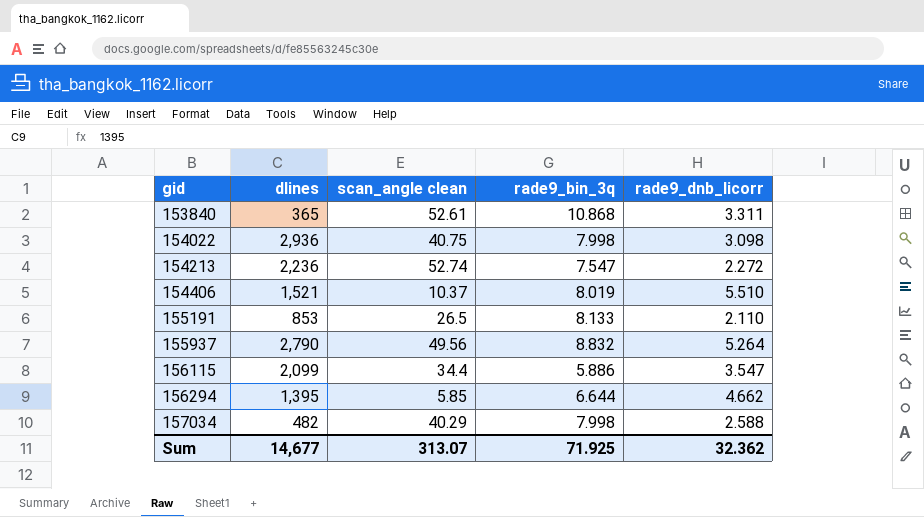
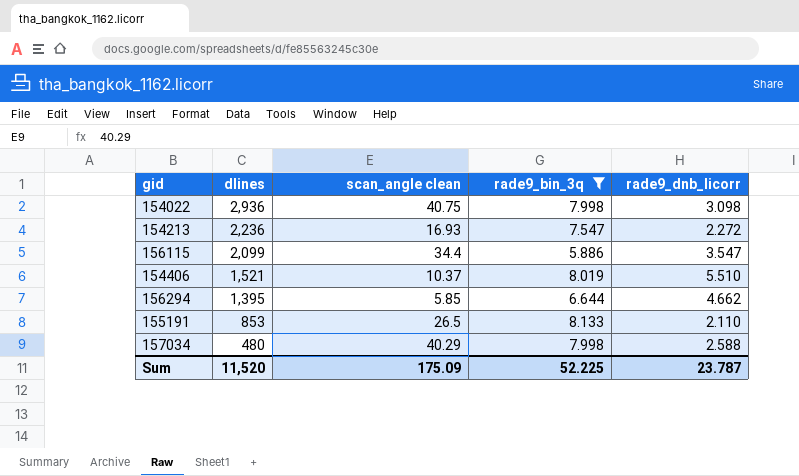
filter: none -> rade9_bin_3q <= 8.133
row order: gid ascending -> dlines descending
154213 | scan_angle clean: 52.74 -> 16.93
157034 | dlines: 482 -> 480
Sum | dlines: 14,677 -> 11,520
Sum | scan_angle clean: 313.07 -> 175.09
Sum | rade9_bin_3q: 71.925 -> 52.225
Sum | rade9_dnb_licorr: 32.362 -> 23.787

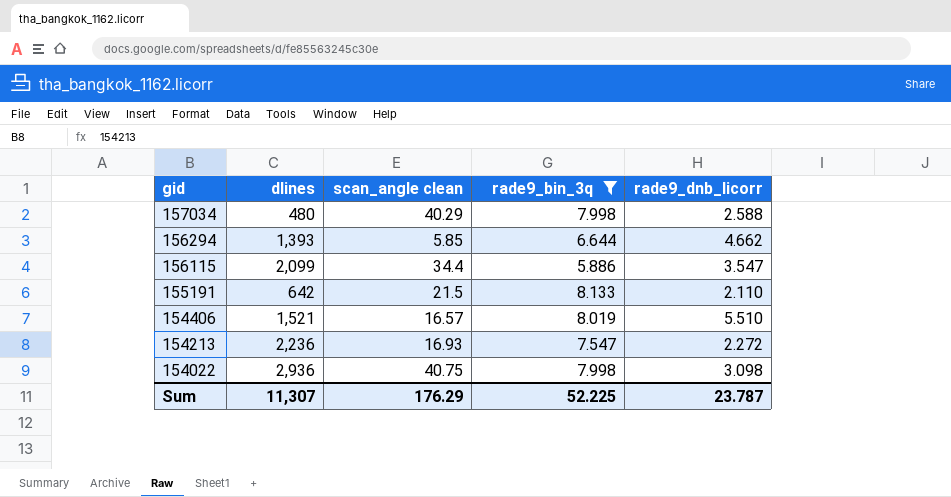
row order: dlines descending -> gid descending
156294 | dlines: 1,395 -> 1,393
155191 | dlines: 853 -> 642
155191 | scan_angle clean: 26.5 -> 21.5
154406 | scan_angle clean: 10.37 -> 16.57
Sum | dlines: 11,520 -> 11,307
Sum | scan_angle clean: 175.09 -> 176.29

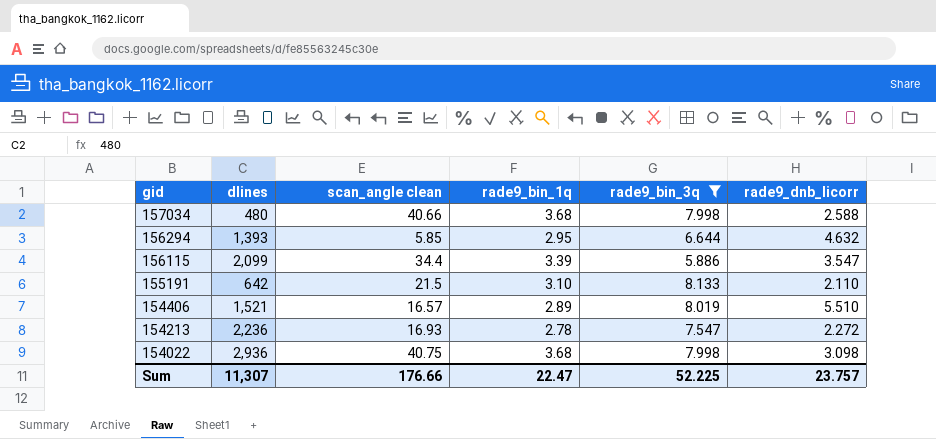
column rade9_bin_1q | position: none -> 4
157034 | scan_angle clean: 40.29 -> 40.66
156294 | rade9_dnb_licorr: 4.662 -> 4.632
Sum | scan_angle clean: 176.29 -> 176.66
Sum | rade9_dnb_licorr: 23.787 -> 23.757

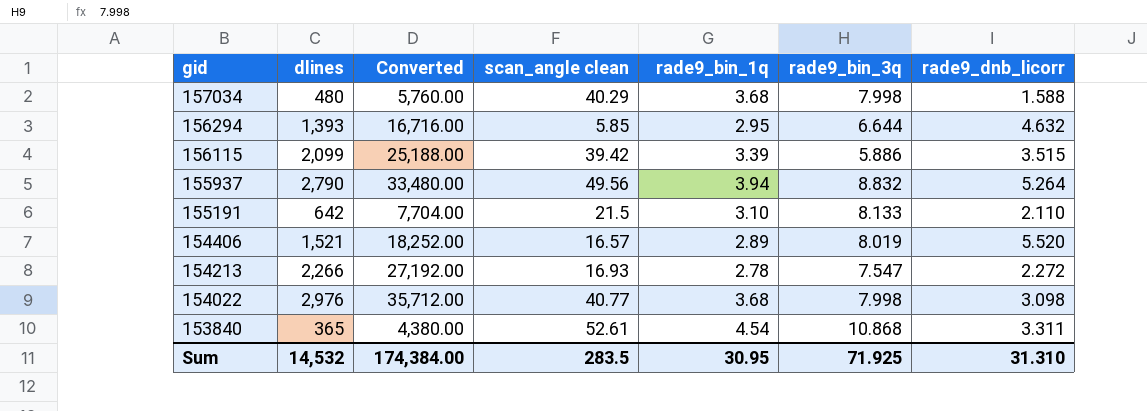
filter: rade9_bin_3q <= 8.133 -> none
column Converted | formula: none -> [dlines] * 12
157034 | scan_angle clean: 40.66 -> 40.29
157034 | rade9_dnb_licorr: 2.588 -> 1.588
156115 | scan_angle clean: 34.4 -> 39.42
156115 | rade9_dnb_licorr: 3.547 -> 3.515
154406 | rade9_dnb_licorr: 5.510 -> 5.520
154213 | dlines: 2,236 -> 2,266
154022 | dlines: 2,936 -> 2,976
154022 | scan_angle clean: 40.75 -> 40.77
Sum | dlines: 11,307 -> 14,532
Sum | scan_angle clean: 176.66 -> 283.5
Sum | rade9_bin_1q: 22.47 -> 30.95
Sum | rade9_bin_3q: 52.225 -> 71.925
Sum | rade9_dnb_licorr: 23.757 -> 31.310

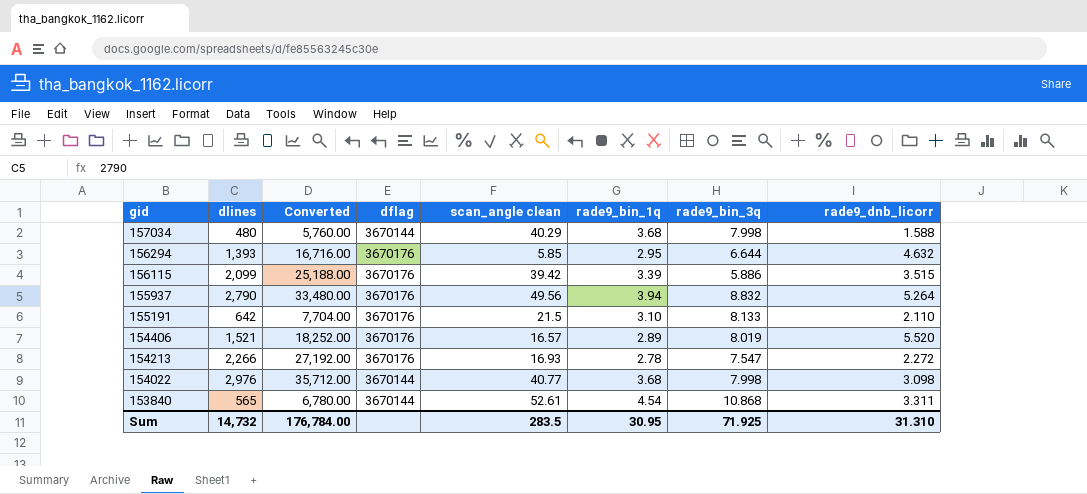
column dflag | position: none -> 4
153840 | dlines: 365 -> 565
153840 | Converted: 4,380.00 -> 6,780.00
Sum | dlines: 14,532 -> 14,732
Sum | Converted: 174,384.00 -> 176,784.00

